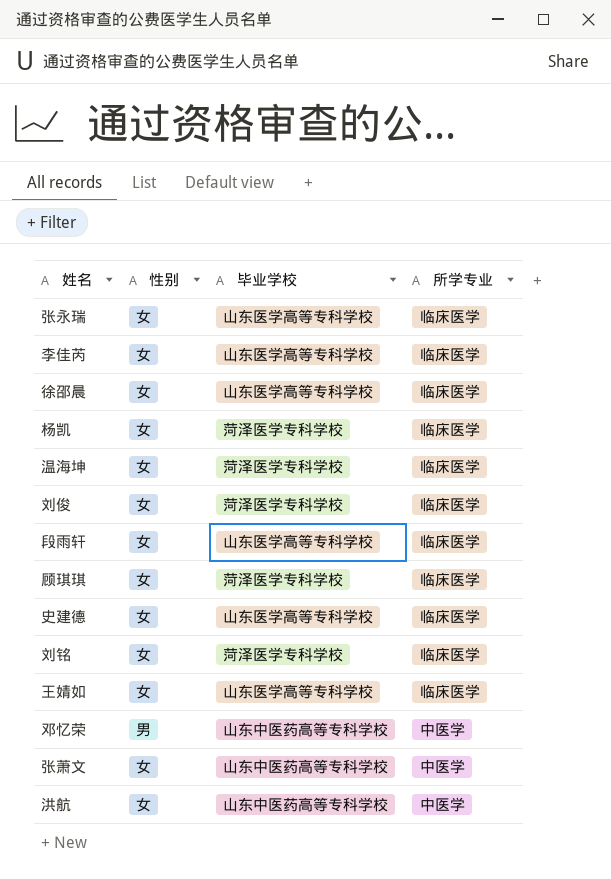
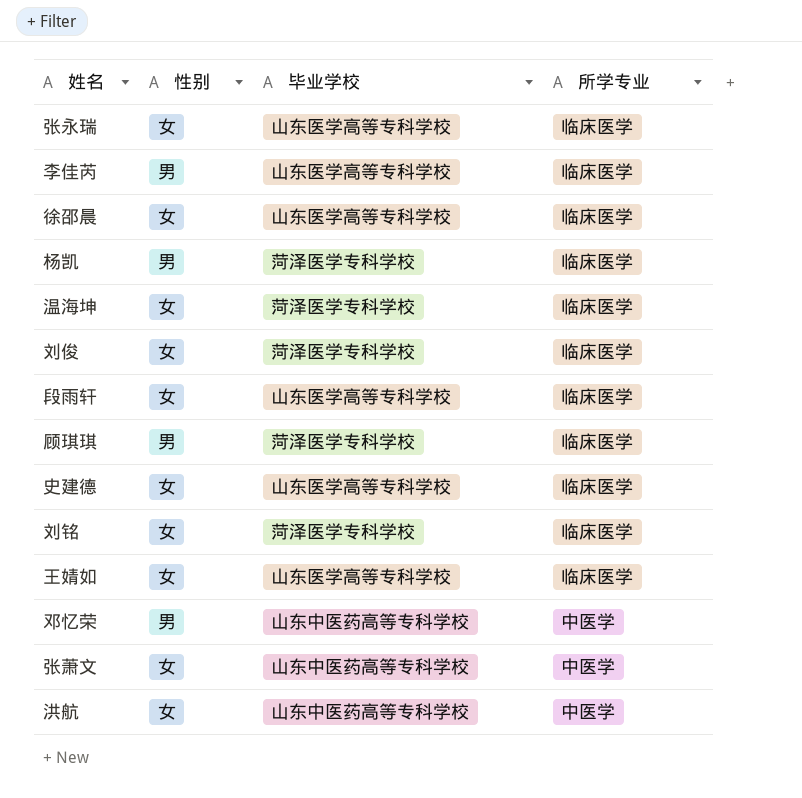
李佳芮 | 性别: 女 -> 男
杨凯 | 性别: 女 -> 男
顾琪琪 | 性别: 女 -> 男

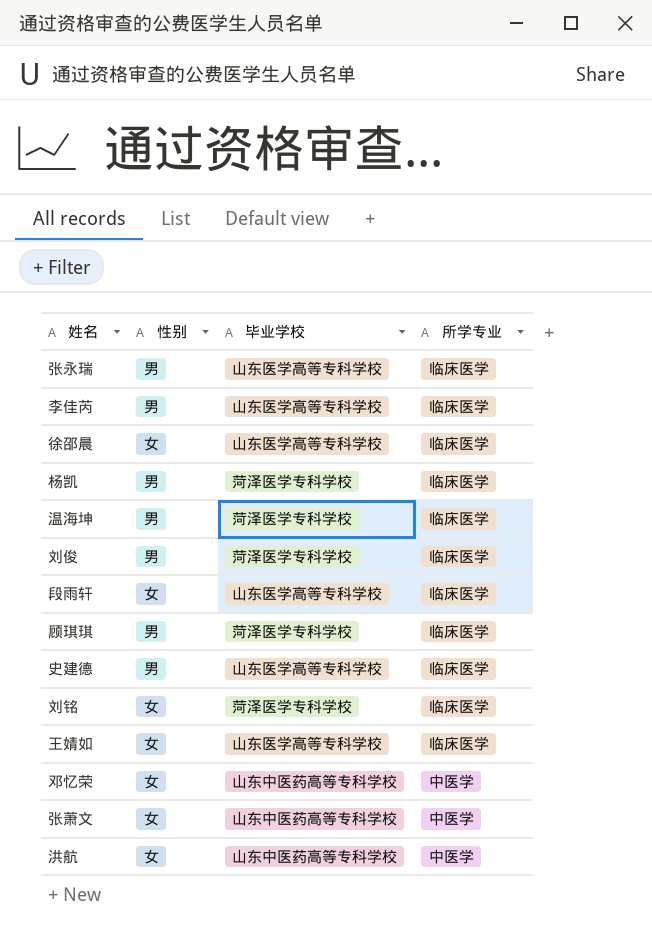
张永瑞 | 性别: 女 -> 男
温海坤 | 性别: 女 -> 男
刘俊 | 性别: 女 -> 男
史建德 | 性别: 女 -> 男
邓忆荣 | 性别: 男 -> 女

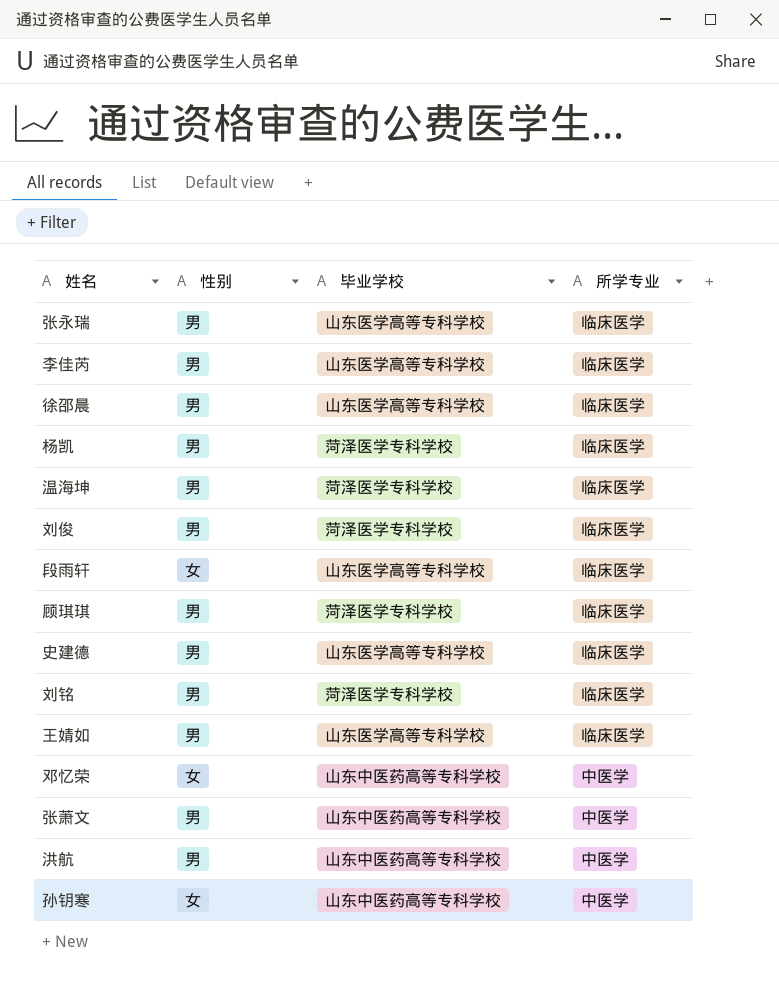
徐邵晨 | 性别: 女 -> 男
刘铭 | 性别: 女 -> 男
王婧如 | 性别: 女 -> 男
张萧文 | 性别: 女 -> 男
洪航 | 性别: 女 -> 男
row 孙钥寒: none -> 女 | 山东中医药高等专科学校 | 中医学

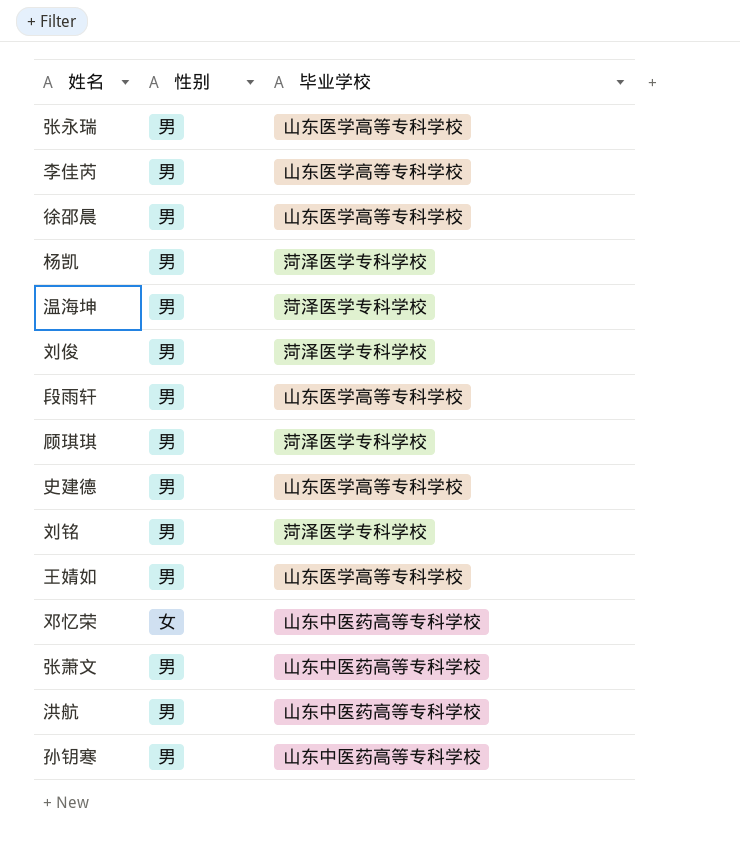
column 所学专业 | position: 4 -> none
段雨轩 | 性别: 女 -> 男
孙钥寒 | 性别: 女 -> 男

